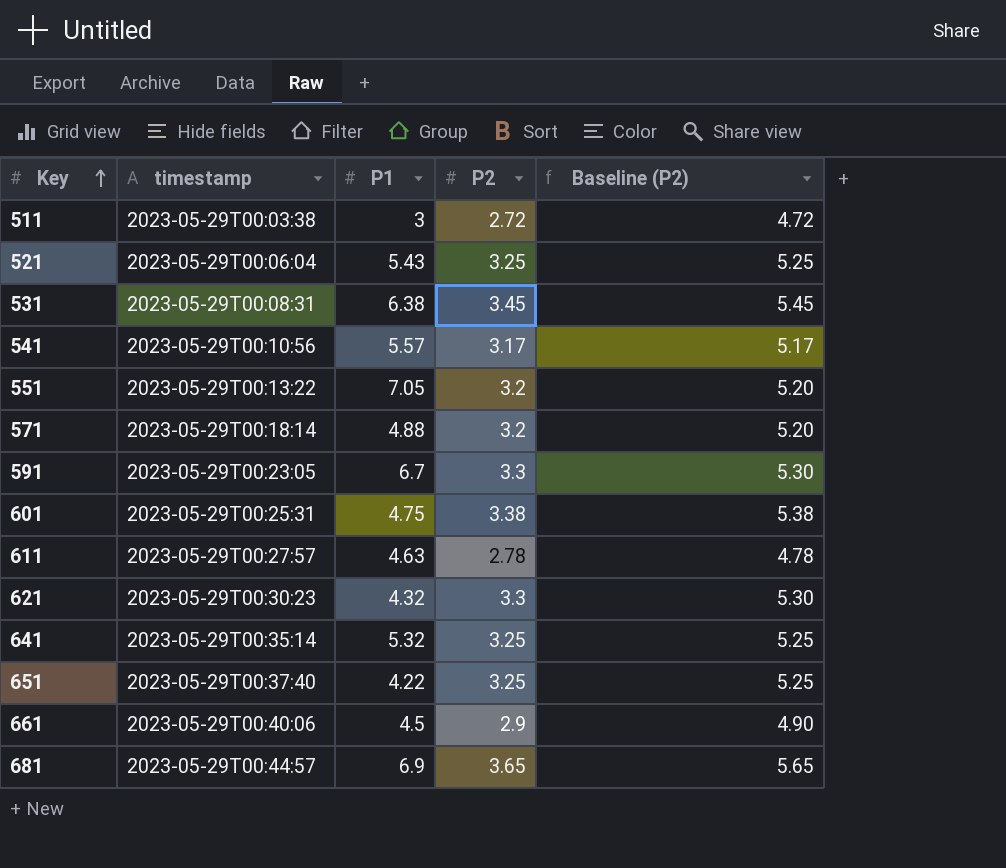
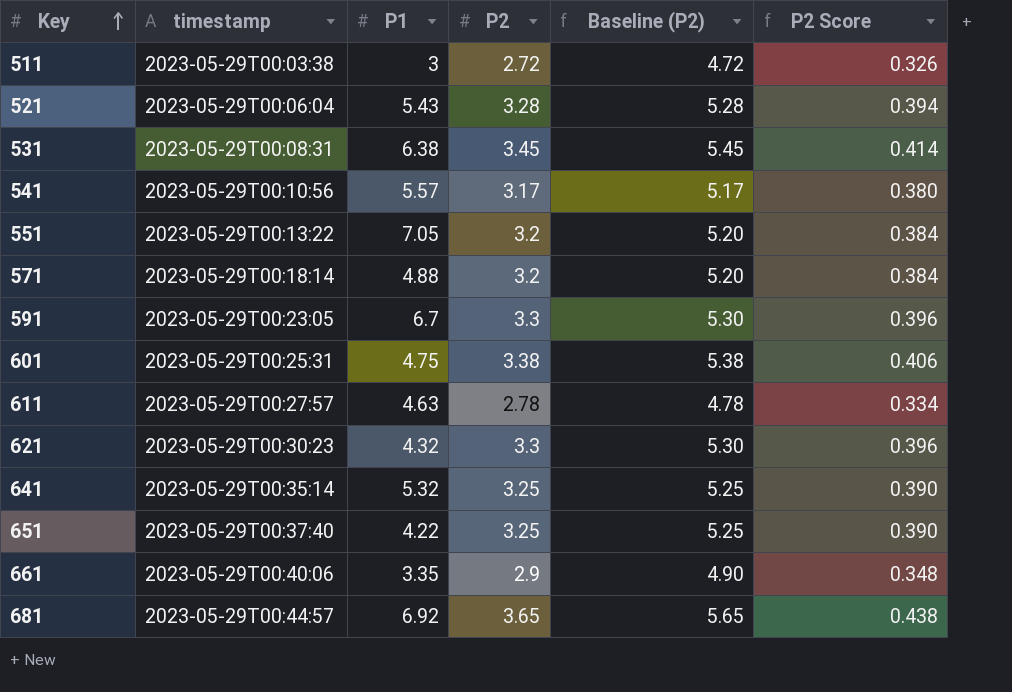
column P2 Score | formula: none -> [P2] * 0.12
521 | P2: 3.25 -> 3.28
521 | Baseline (P2): 5.25 -> 5.28
661 | P1: 4.5 -> 3.35
681 | P1: 6.9 -> 6.92

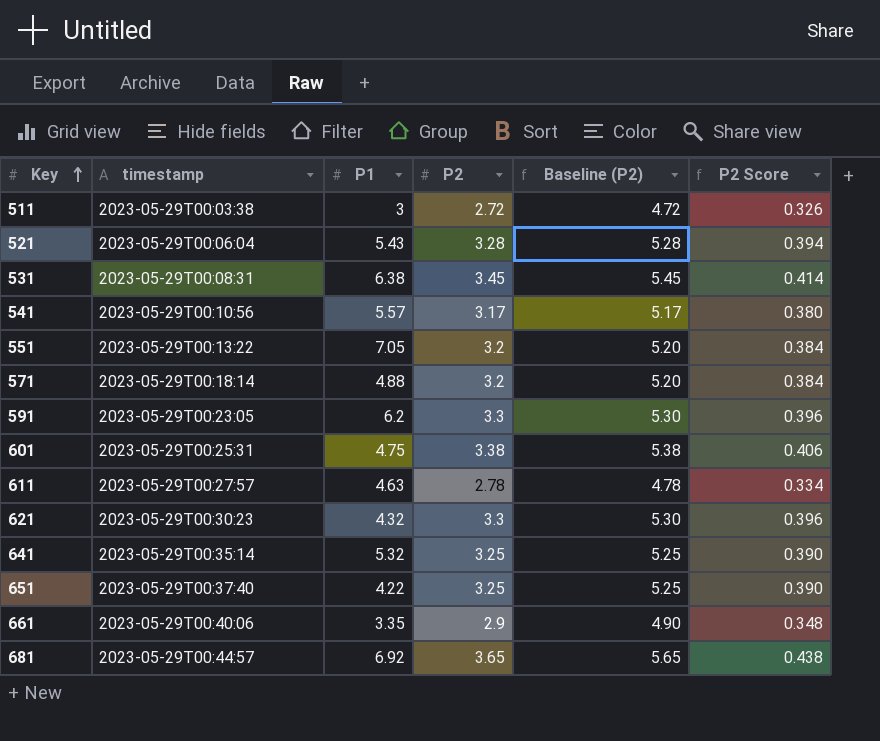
591 | P1: 6.7 -> 6.2

